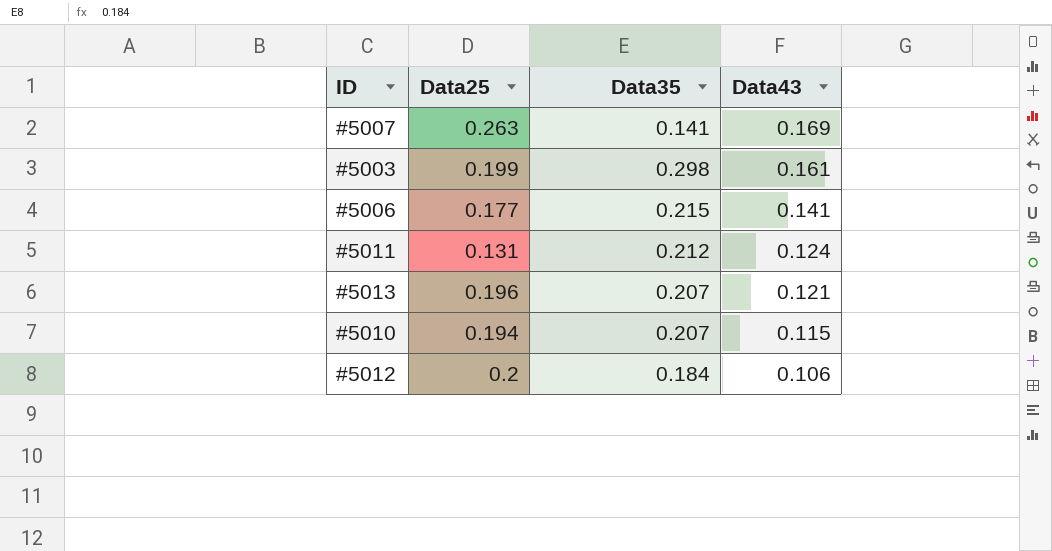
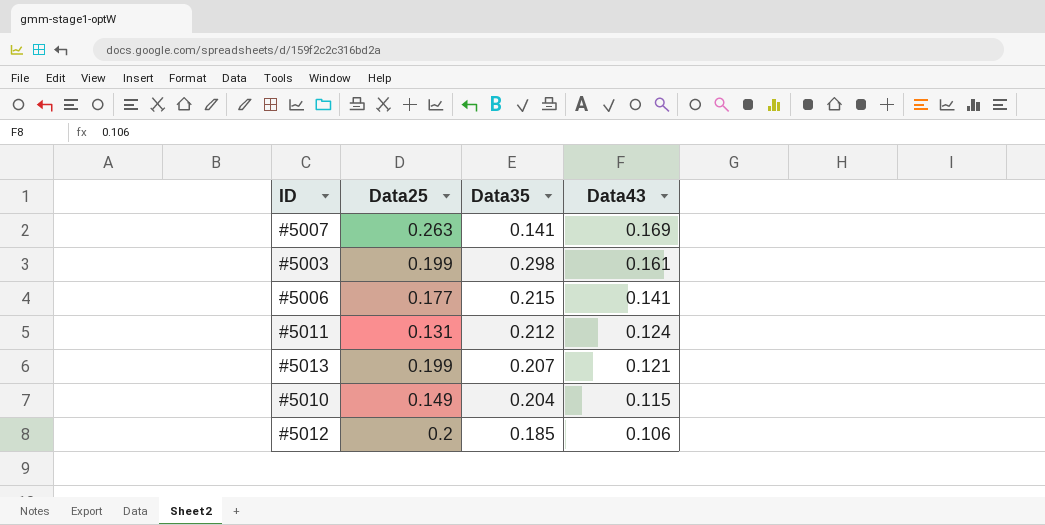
#5013 | Data25: 0.196 -> 0.199
#5010 | Data25: 0.194 -> 0.149
#5010 | Data35: 0.207 -> 0.204
#5012 | Data35: 0.184 -> 0.185

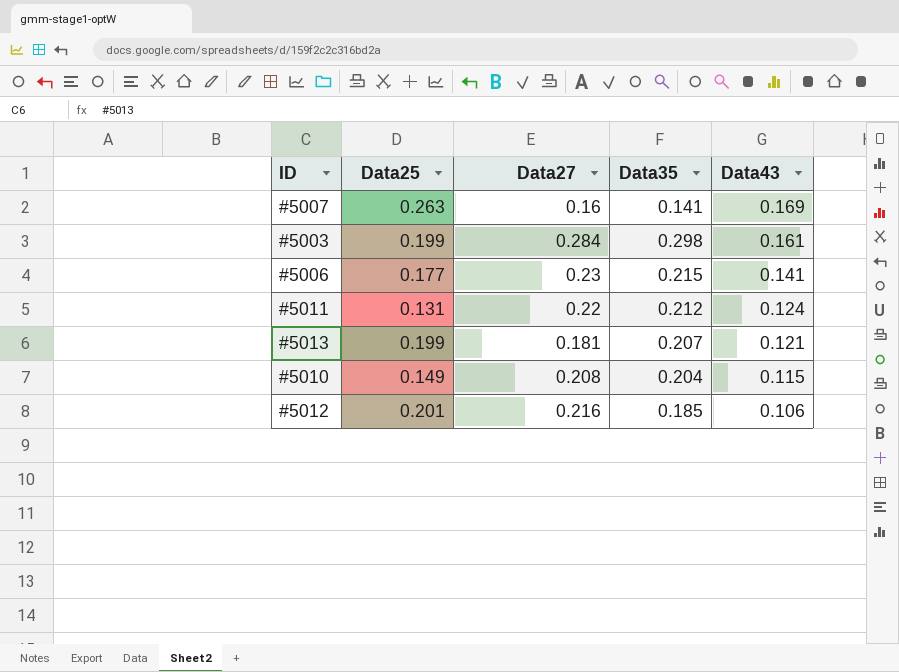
column Data27 | position: none -> 3
#5012 | Data25: 0.2 -> 0.201

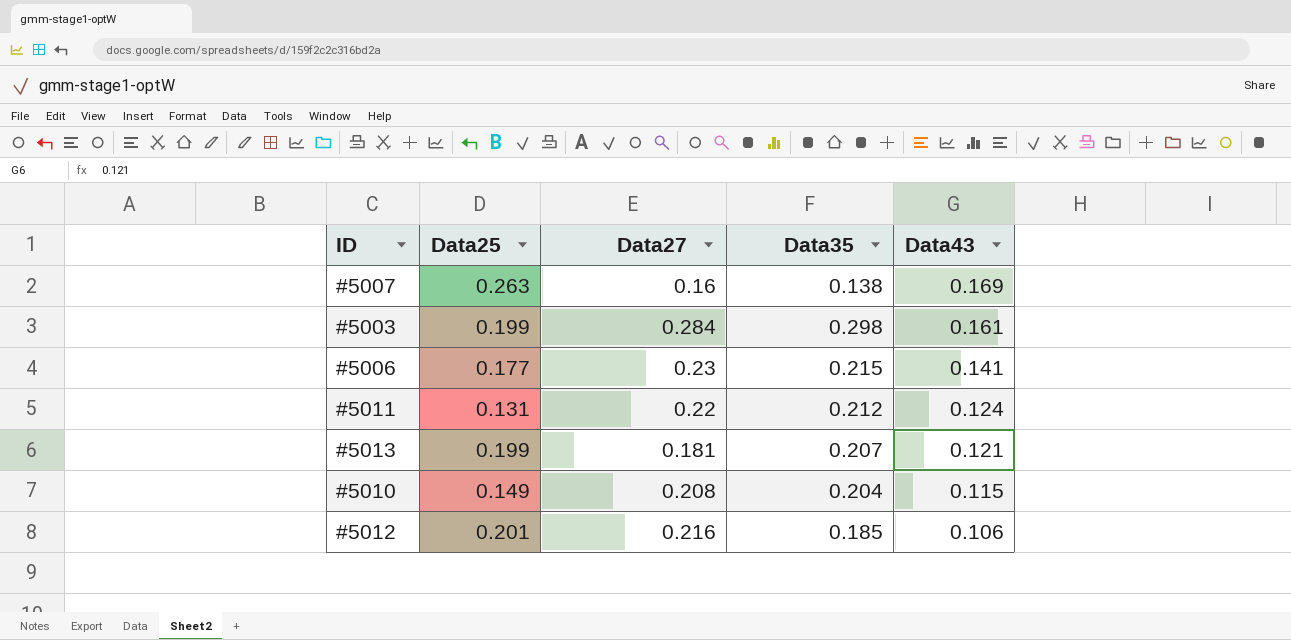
#5007 | Data35: 0.141 -> 0.138

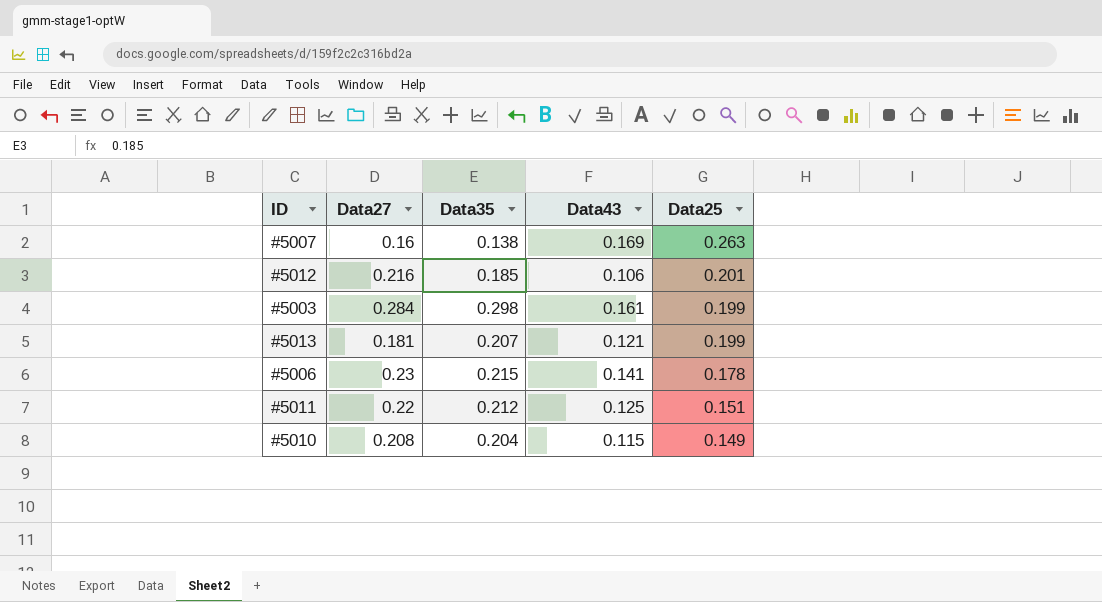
row order: Data43 descending -> Data25 descending
column Data25 | position: 2 -> 5
#5006 | Data25: 0.177 -> 0.178
#5011 | Data43: 0.124 -> 0.125
#5011 | Data25: 0.131 -> 0.151

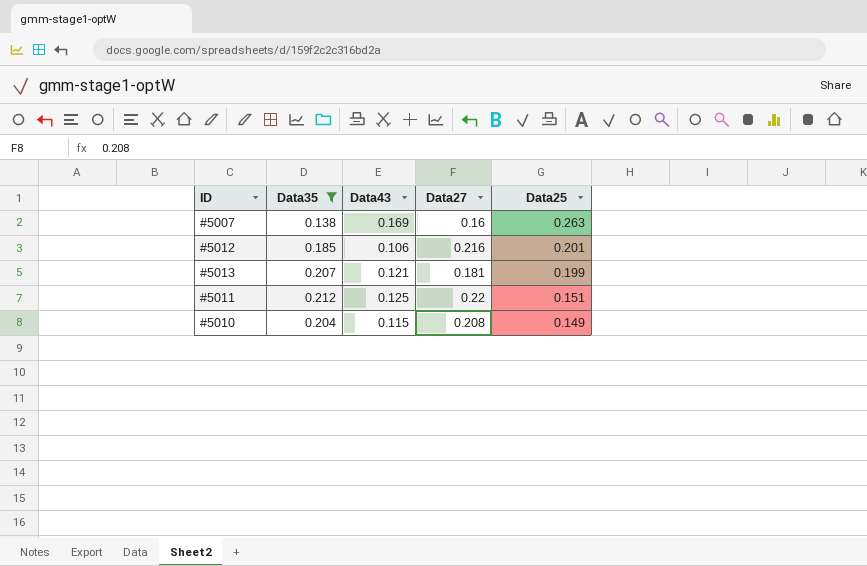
filter: none -> Data35 <= 0.212
column Data27 | position: 2 -> 4

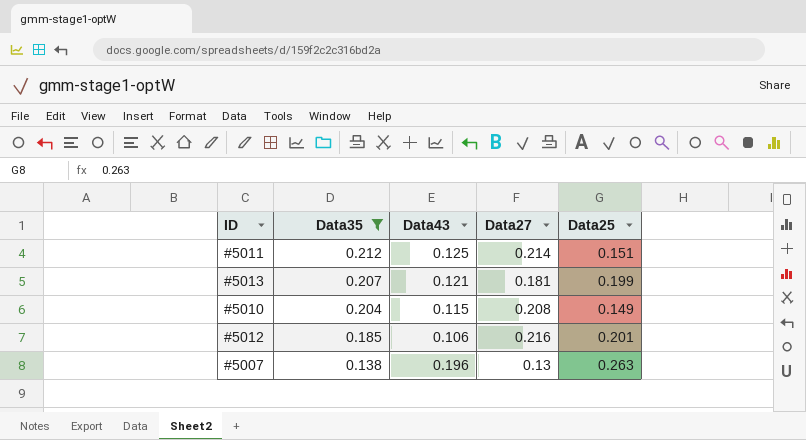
row order: Data25 descending -> Data35 descending
#5011 | Data27: 0.22 -> 0.214
#5007 | Data43: 0.169 -> 0.196
#5007 | Data27: 0.16 -> 0.13

